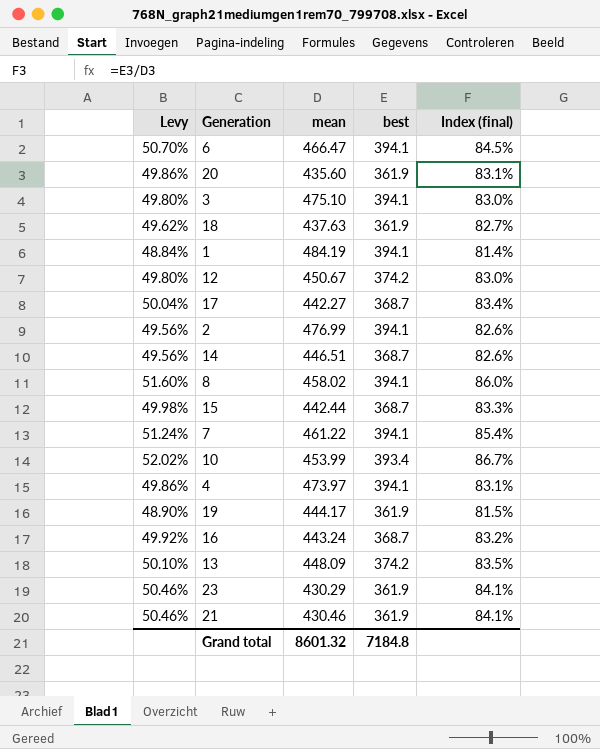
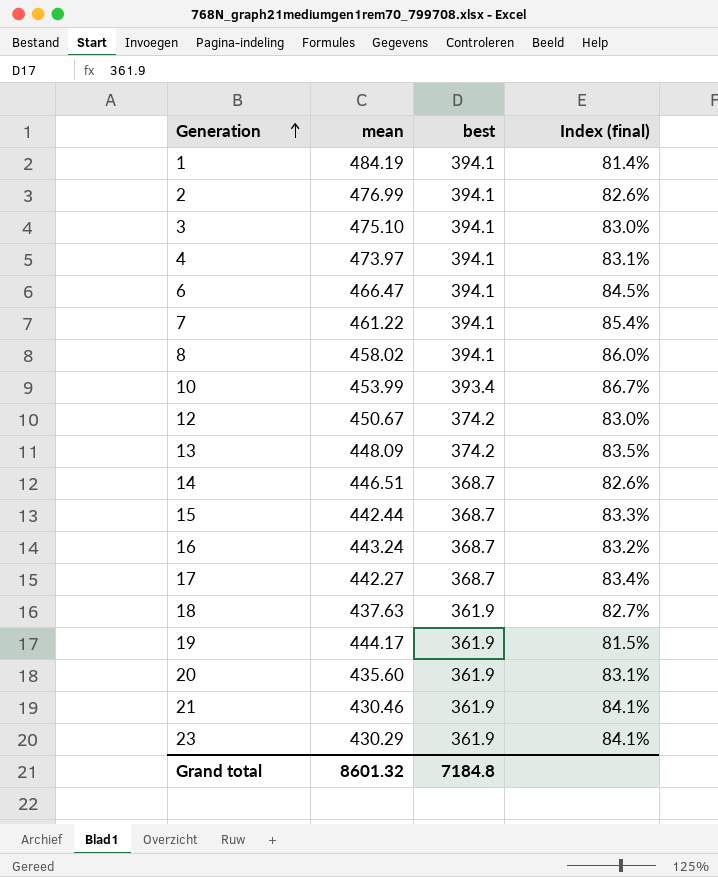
row order: none -> Generation ascending
column Levy | formula: [Index (final)] * 0.6 -> none

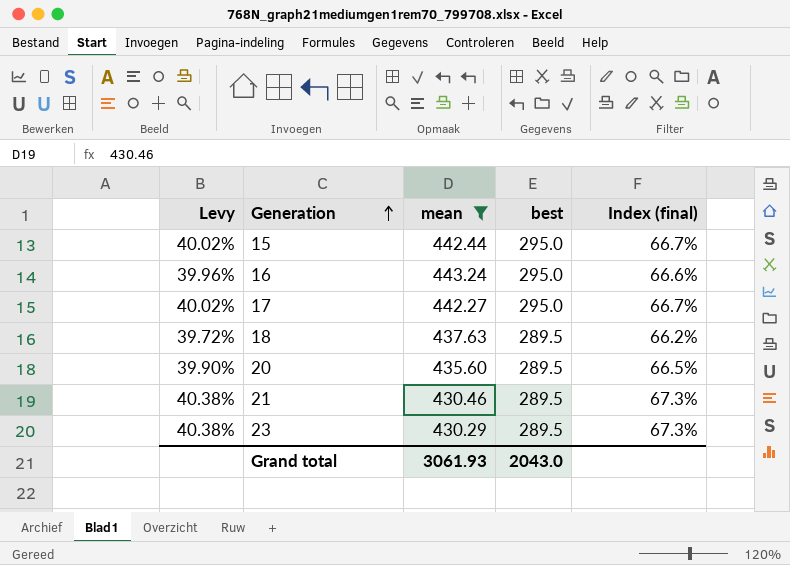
filter: none -> mean <= 443.24
column Levy | formula: none -> [Index (final)] * 0.6
15 | best: 368.7 -> 295.0
15 | Index (final): 83.3% -> 66.7%
16 | best: 368.7 -> 295.0
16 | Index (final): 83.2% -> 66.6%
17 | best: 368.7 -> 295.0
17 | Index (final): 83.4% -> 66.7%
18 | best: 361.9 -> 289.5
18 | Index (final): 82.7% -> 66.2%
20 | best: 361.9 -> 289.5
20 | Index (final): 83.1% -> 66.5%
21 | best: 361.9 -> 289.5
21 | Index (final): 84.1% -> 67.3%
23 | best: 361.9 -> 289.5
23 | Index (final): 84.1% -> 67.3%
Grand total | mean: 8601.32 -> 3061.93
Grand total | best: 7184.8 -> 2043.0

